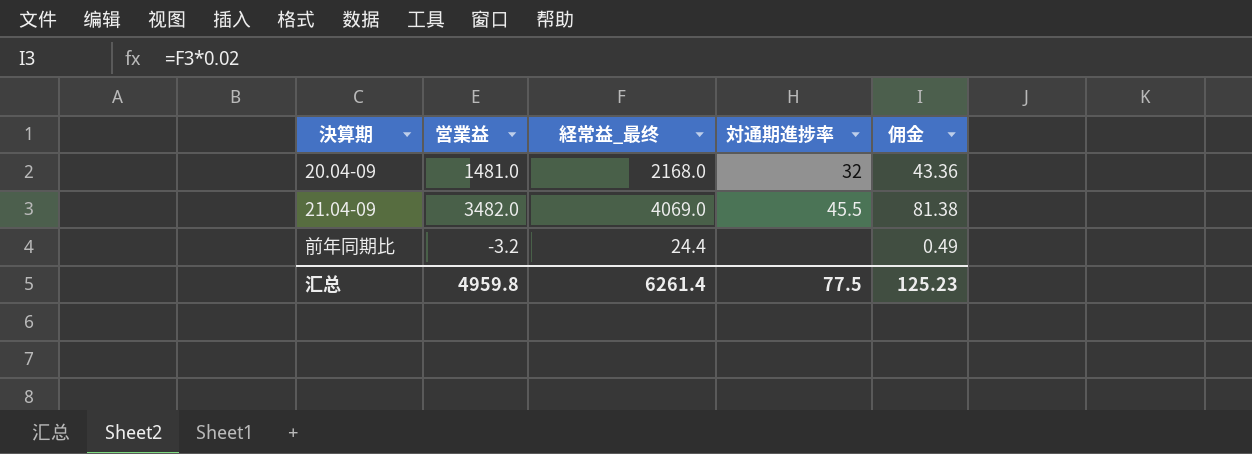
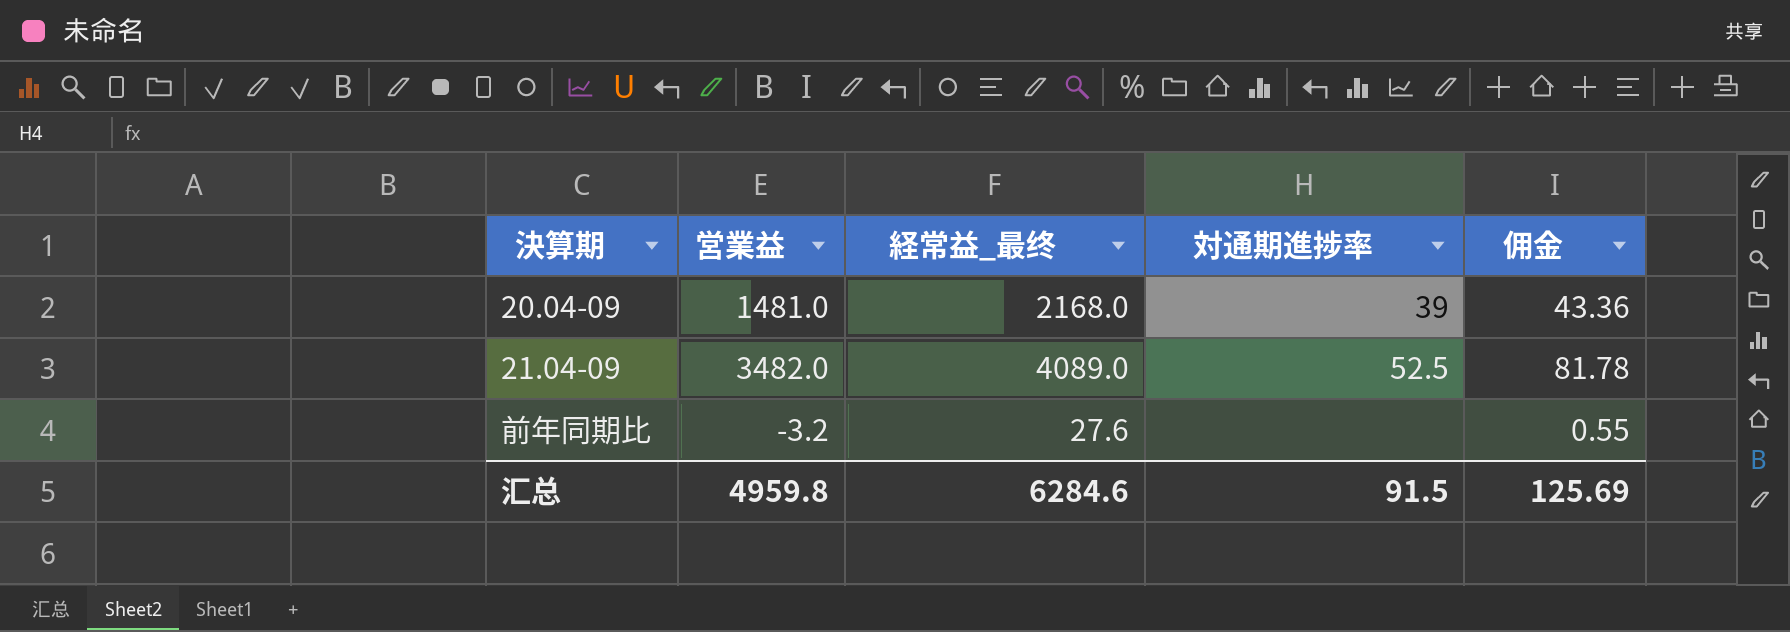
20.04-09 | 対通期進捗率: 32 -> 39
21.04-09 | 経常益_最终: 4069.0 -> 4089.0
21.04-09 | 対通期進捗率: 45.5 -> 52.5
21.04-09 | 佣金: 81.38 -> 81.78
前年同期比 | 経常益_最终: 24.4 -> 27.6
前年同期比 | 佣金: 0.49 -> 0.55
汇总 | 経常益_最终: 6261.4 -> 6284.6
汇总 | 対通期進捗率: 77.5 -> 91.5
汇总 | 佣金: 125.23 -> 125.69

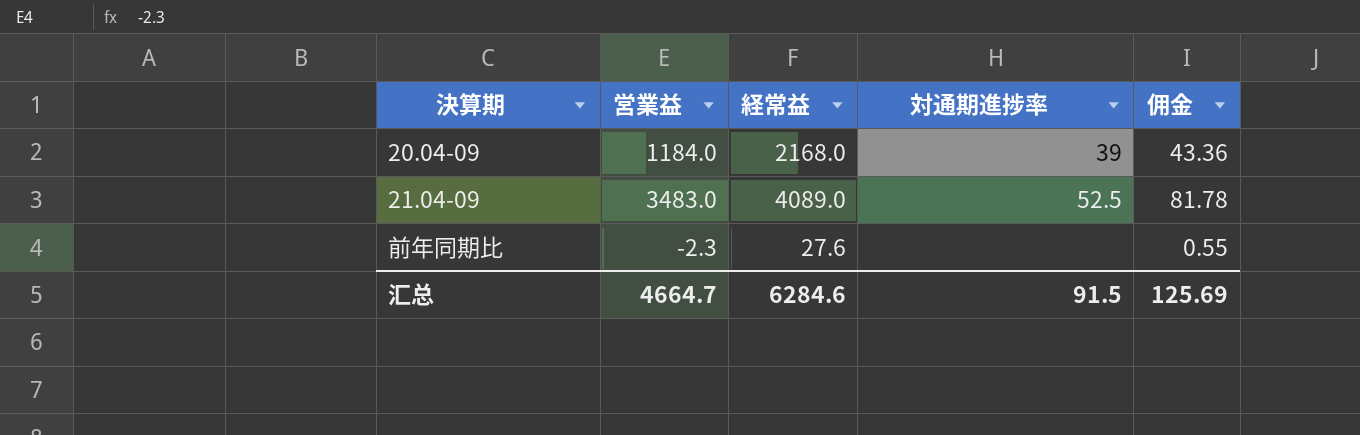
column name: 経常益_最终 -> 経常益
20.04-09 | 営業益: 1481.0 -> 1184.0
21.04-09 | 営業益: 3482.0 -> 3483.0
前年同期比 | 営業益: -3.2 -> -2.3
汇总 | 営業益: 4959.8 -> 4664.7

